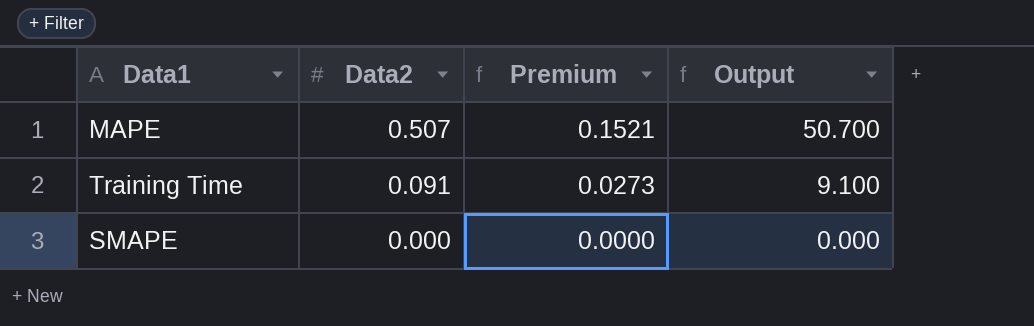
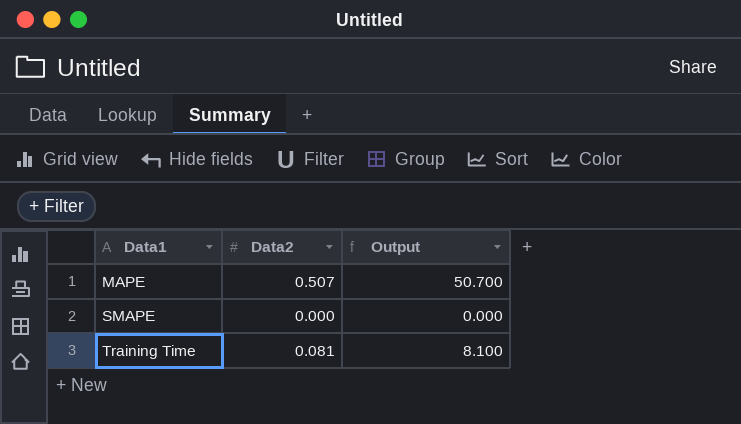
row order: Data2 descending -> Data1 ascending
column Premium | formula: [Data2] * 0.3 -> none
Training Time | Data2: 0.091 -> 0.081
Training Time | Output: 9.100 -> 8.100

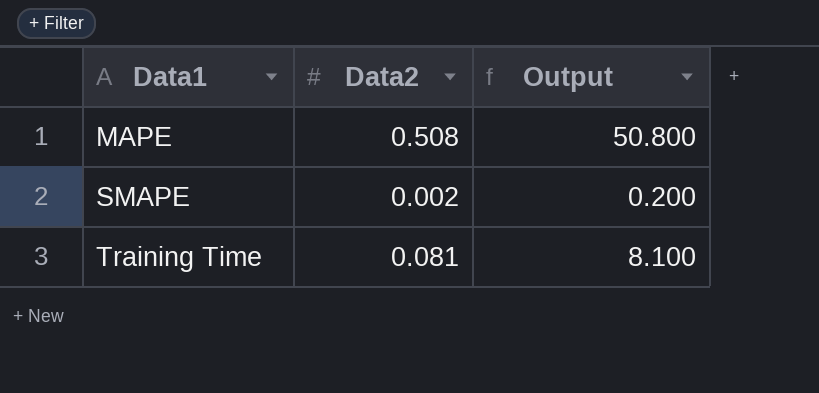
MAPE | Data2: 0.507 -> 0.508
MAPE | Output: 50.700 -> 50.800
SMAPE | Data2: 0.000 -> 0.002
SMAPE | Output: 0.000 -> 0.200

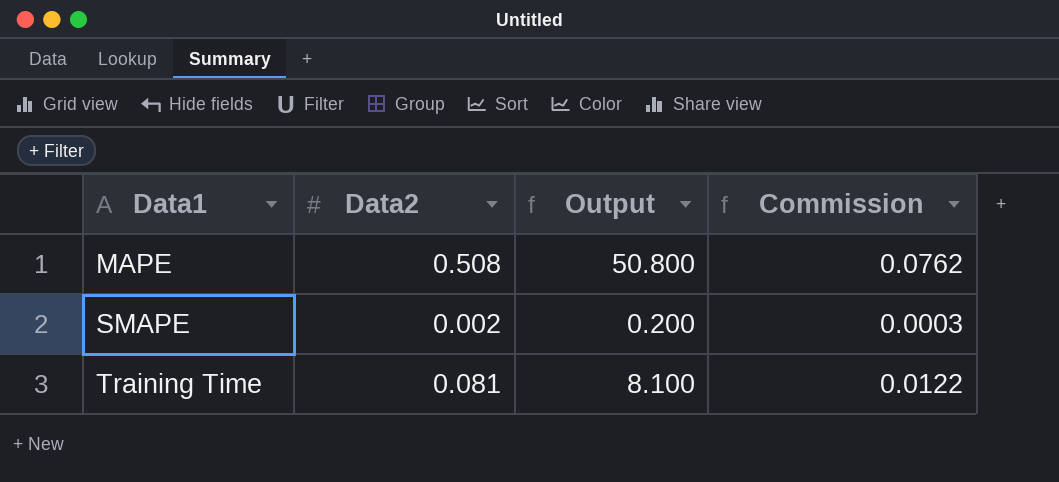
column Commission | formula: none -> [Data2] * 0.15

